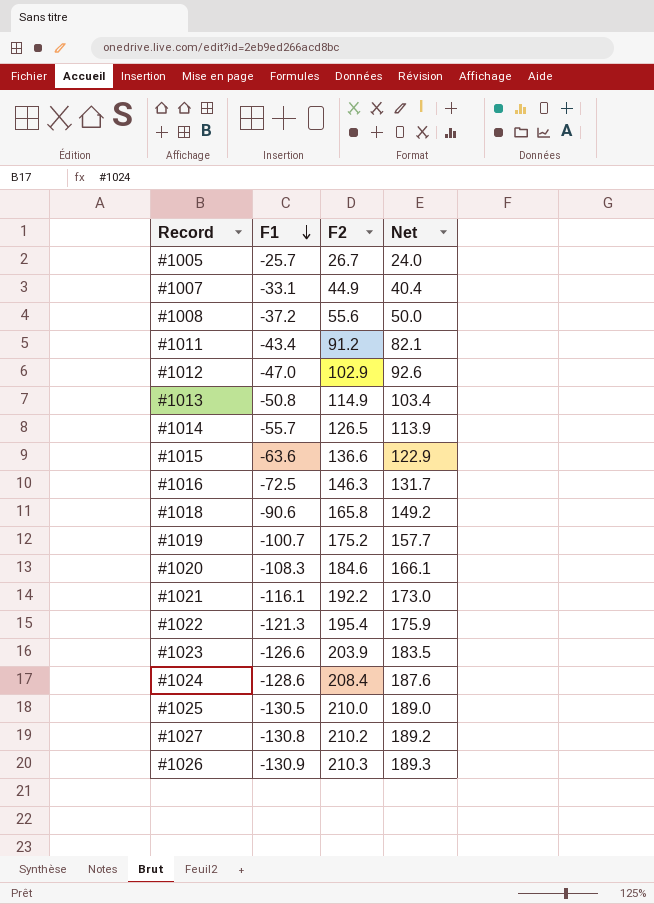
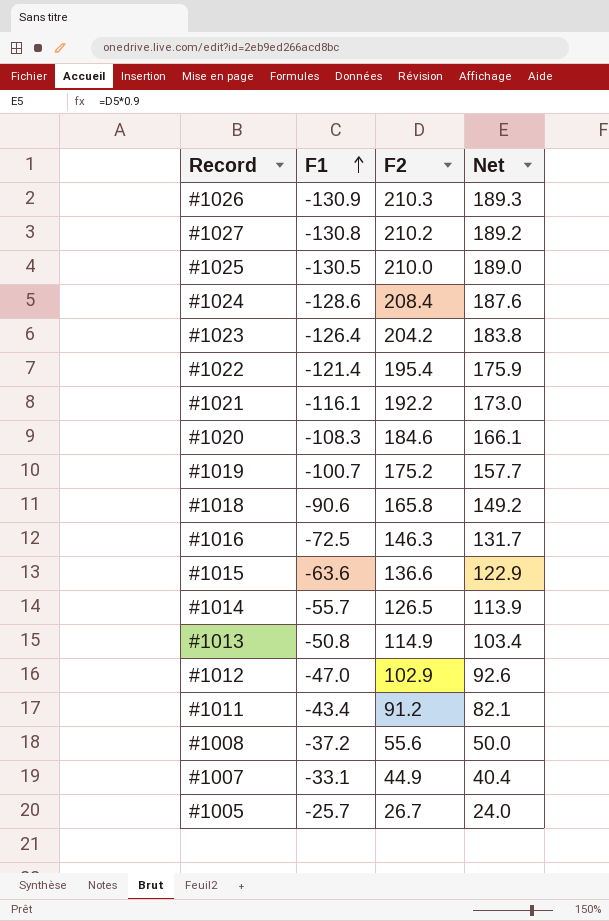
row order: F1 descending -> F1 ascending
#1023 | F1: -126.6 -> -126.4
#1023 | F2: 203.9 -> 204.2
#1023 | Net: 183.5 -> 183.8
#1022 | F1: -121.3 -> -121.4

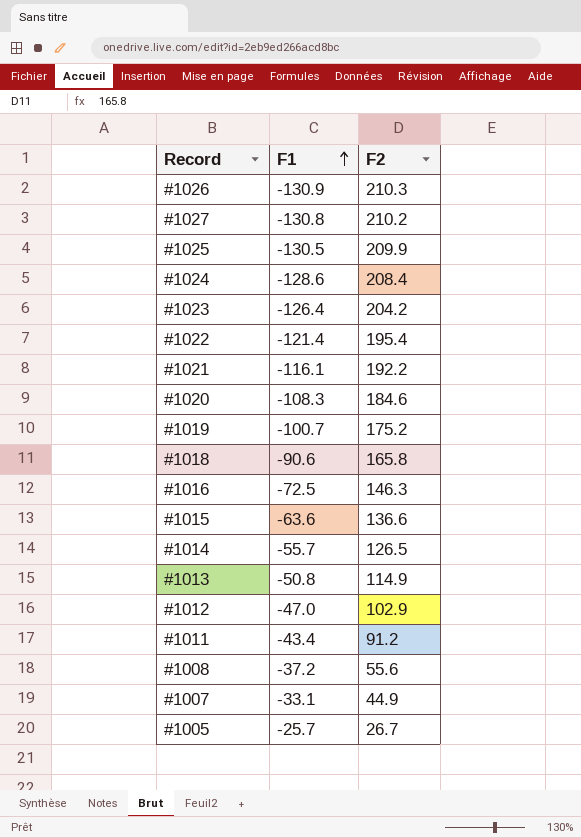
column Net | formula: [F2] * 0.9 -> none
#1025 | F2: 210.0 -> 209.9

